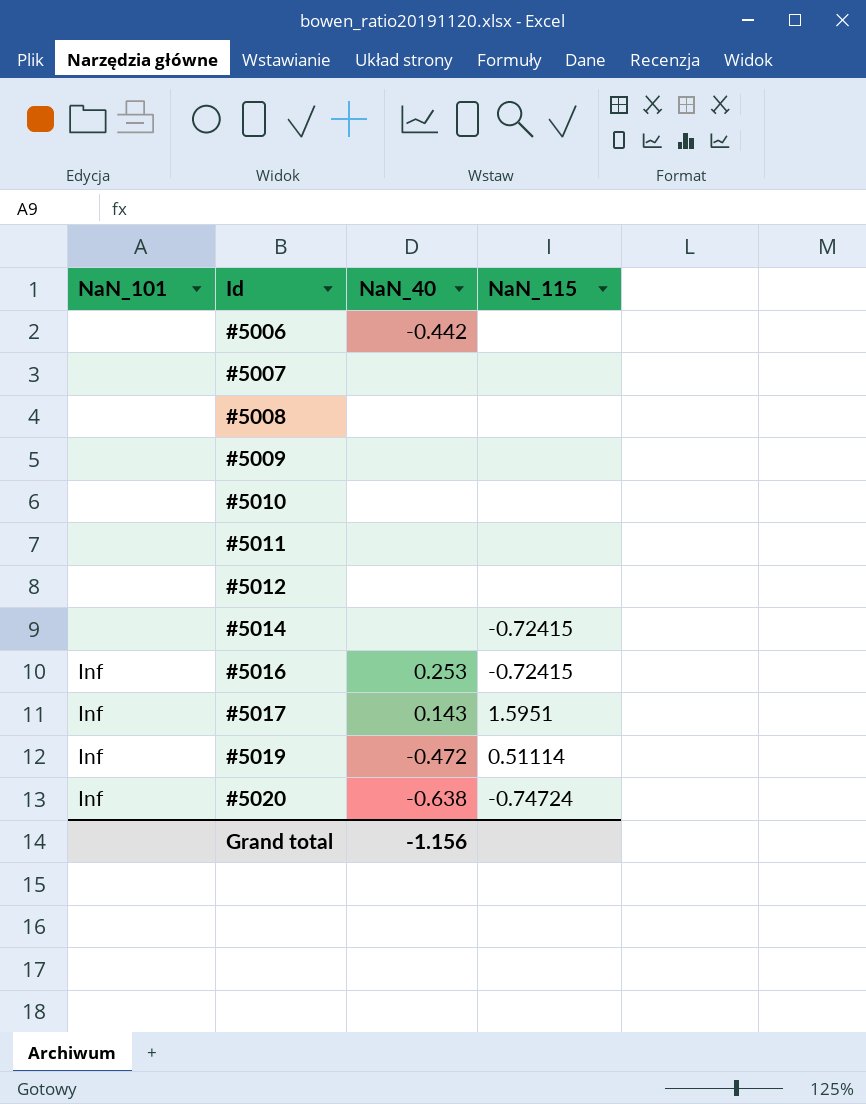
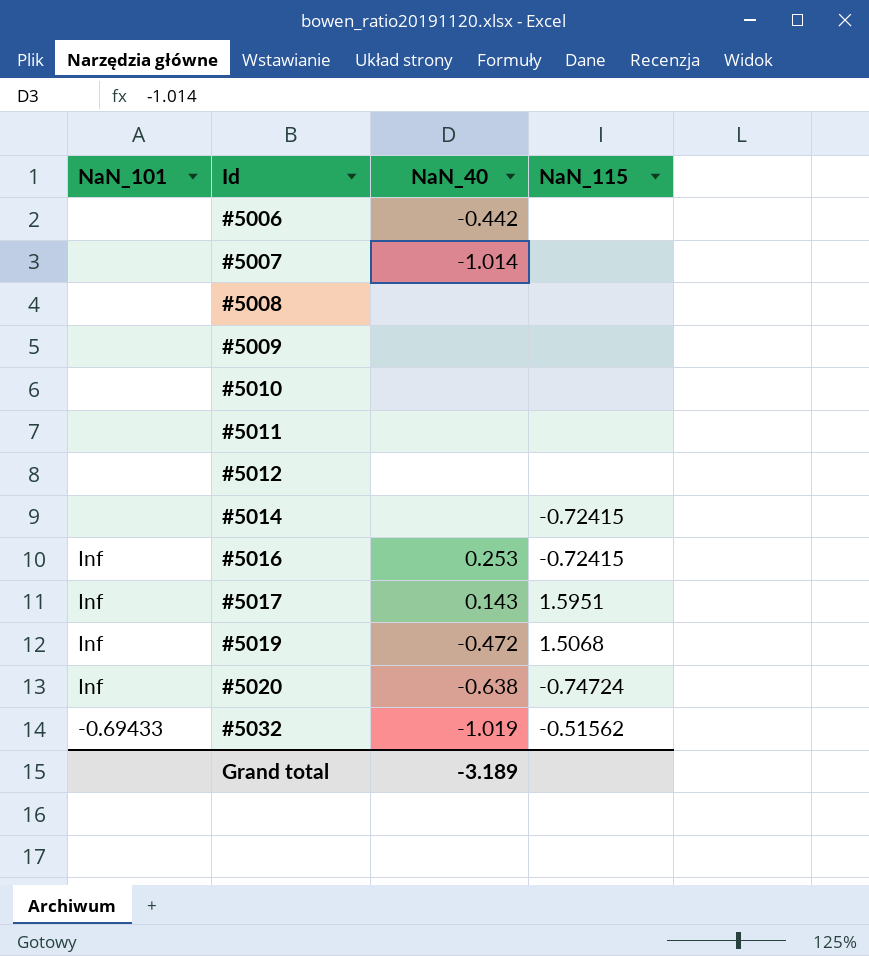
#5007 | NaN_40: none -> -1.014
#5019 | NaN_115: 0.51114 -> 1.5068
row #5032: none -> -0.69433 | -1.019 | -0.51562
Grand total | NaN_40: -1.156 -> -3.189

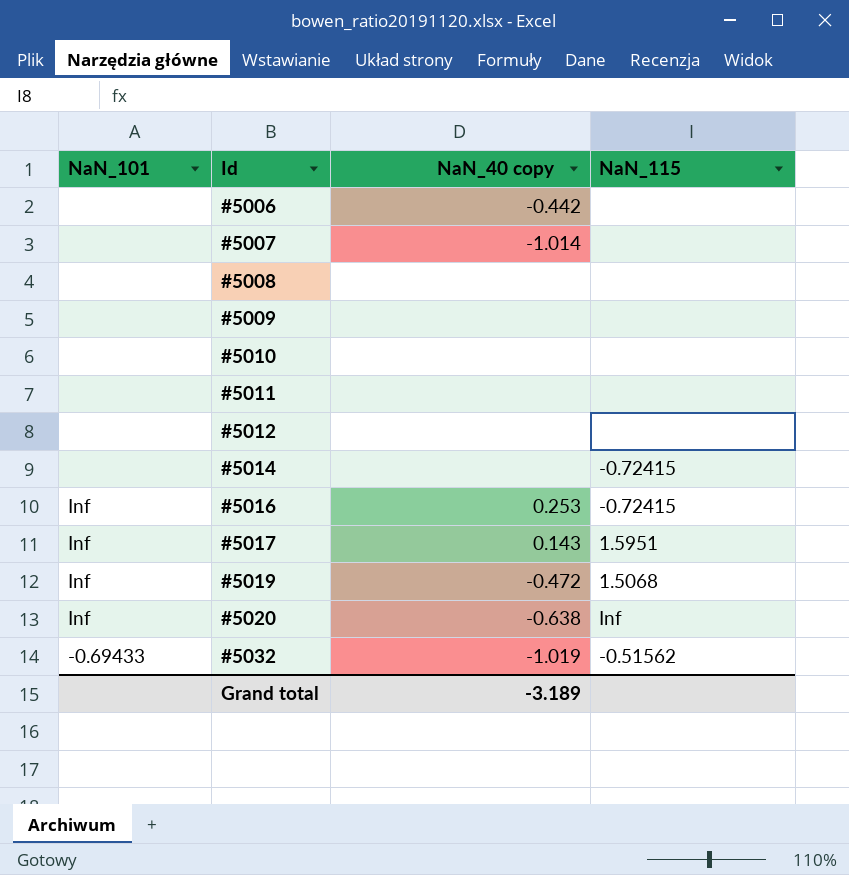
column name: NaN_40 -> NaN_40 copy
#5020 | NaN_115: -0.74724 -> Inf

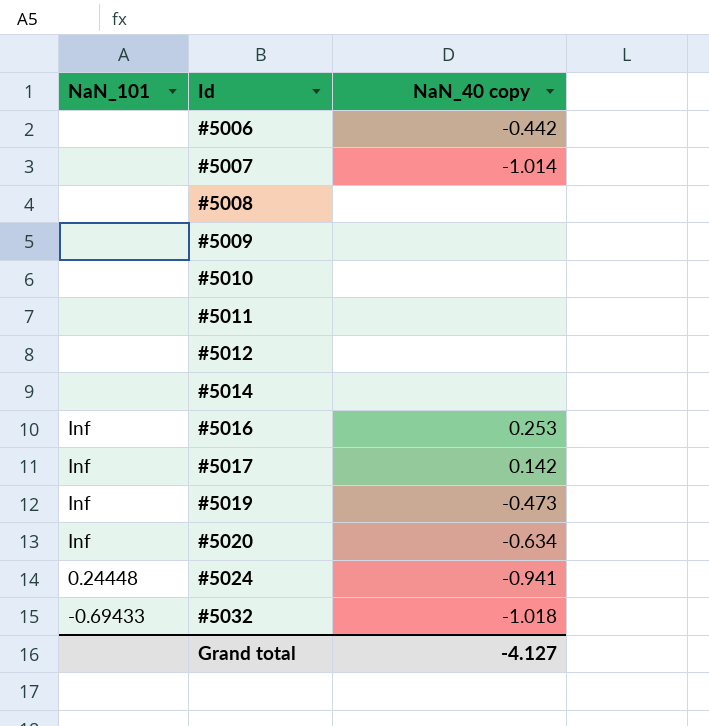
column NaN_115 | position: 4 -> none
#5017 | NaN_40 copy: 0.143 -> 0.142
#5019 | NaN_40 copy: -0.472 -> -0.473
#5020 | NaN_40 copy: -0.638 -> -0.634
row #5024: none -> 0.24448 | -0.941
#5032 | NaN_40 copy: -1.019 -> -1.018
Grand total | NaN_40 copy: -3.189 -> -4.127

